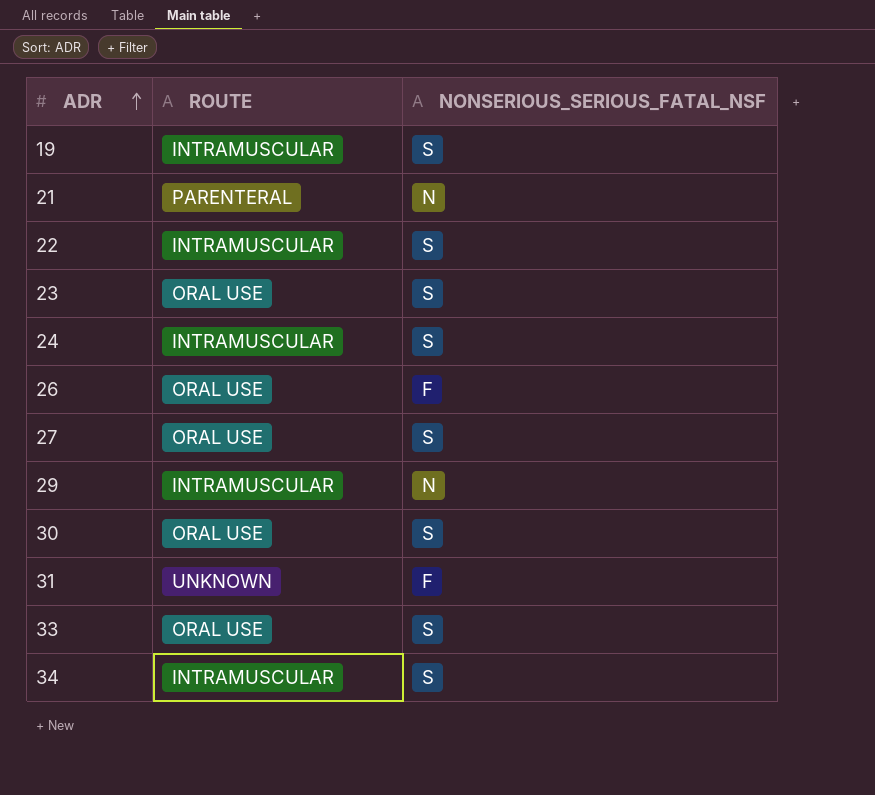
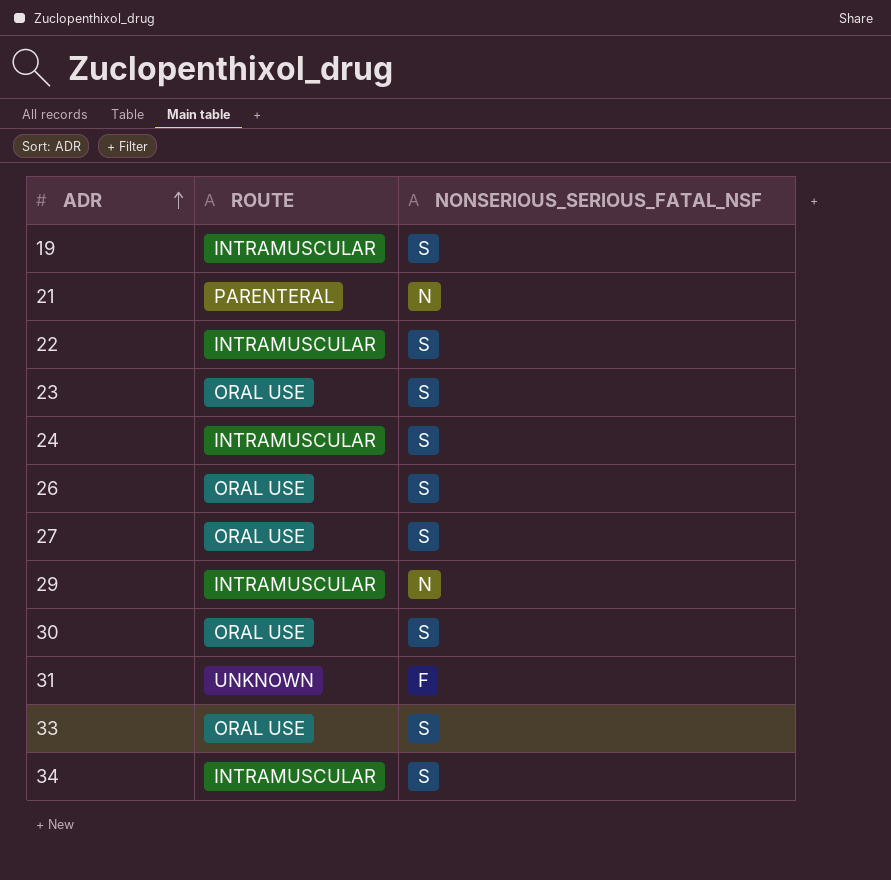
26 | NONSERIOUS_SERIOUS_FATAL_NSF: F -> S

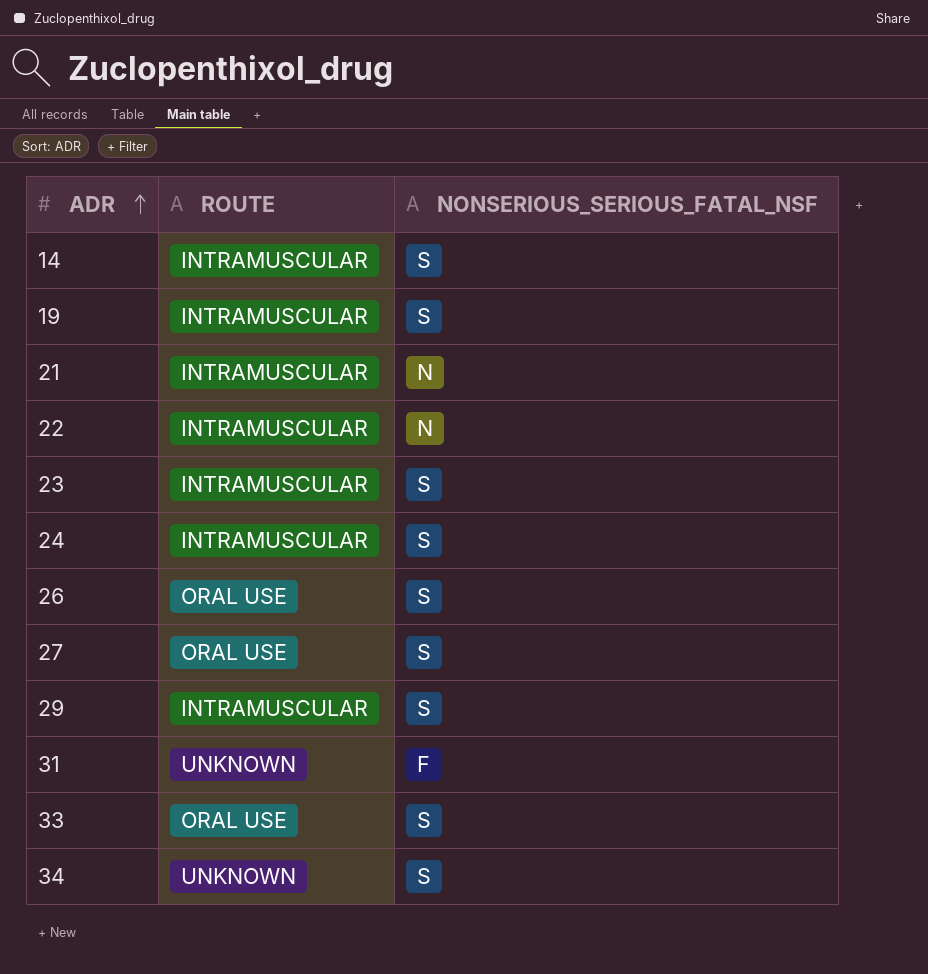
row 30: ORAL USE | S -> none
row 14: none -> INTRAMUSCULAR | S
21 | ROUTE: PARENTERAL -> INTRAMUSCULAR
22 | NONSERIOUS_SERIOUS_FATAL_NSF: S -> N
23 | ROUTE: ORAL USE -> INTRAMUSCULAR
29 | NONSERIOUS_SERIOUS_FATAL_NSF: N -> S
34 | ROUTE: INTRAMUSCULAR -> UNKNOWN

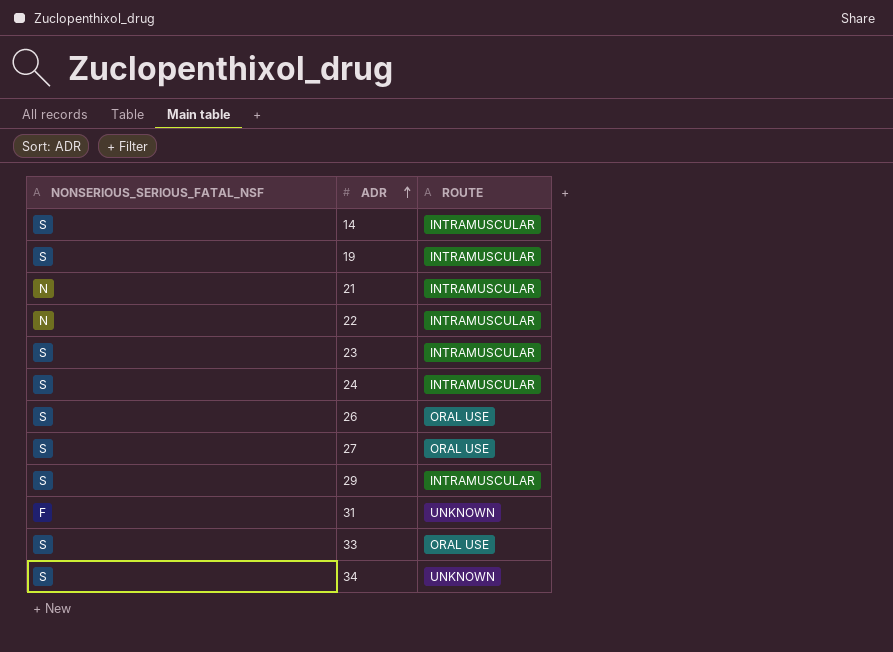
column NONSERIOUS_SERIOUS_FATAL_NSF | position: 3 -> 1

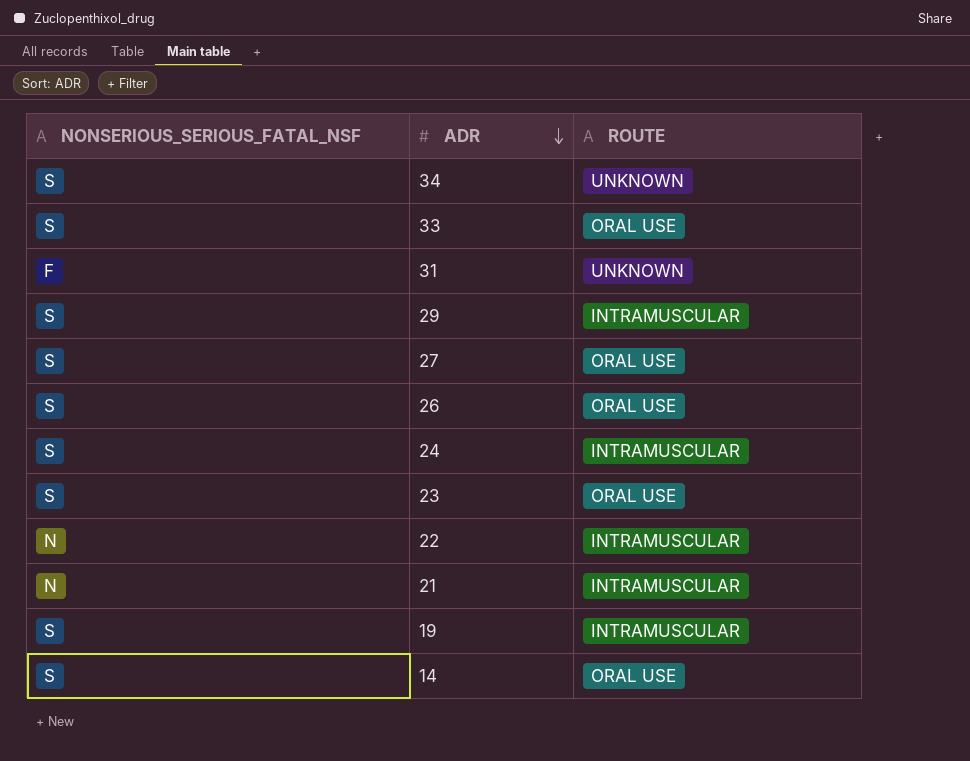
row order: ADR ascending -> ADR descending
23 | ROUTE: INTRAMUSCULAR -> ORAL USE
14 | ROUTE: INTRAMUSCULAR -> ORAL USE

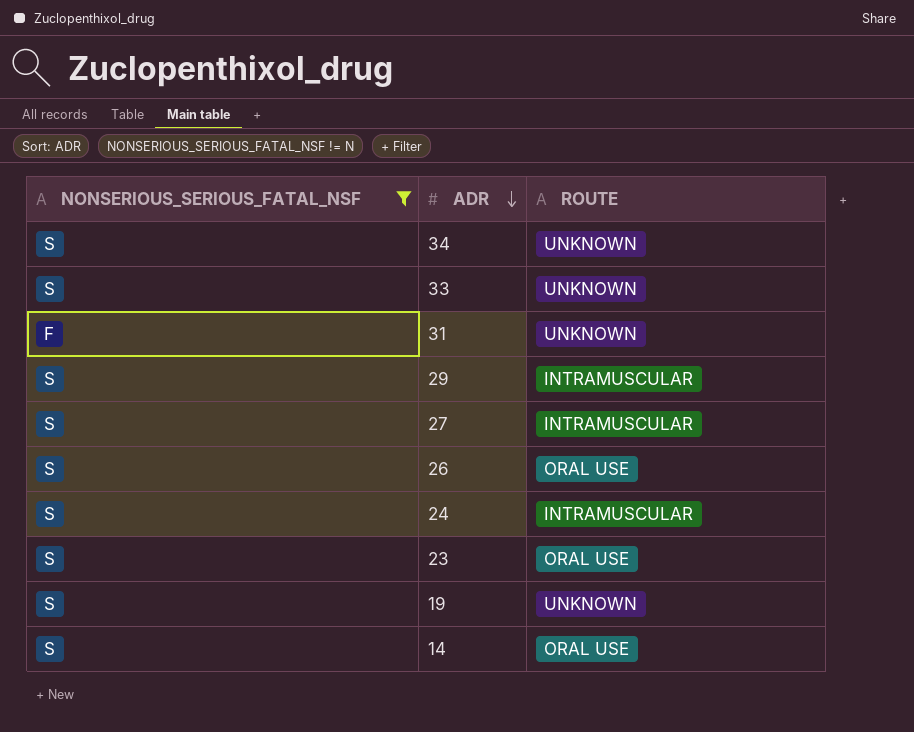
filter: none -> NONSERIOUS_SERIOUS_FATAL_NSF != N
33 | ROUTE: ORAL USE -> UNKNOWN
27 | ROUTE: ORAL USE -> INTRAMUSCULAR
19 | ROUTE: INTRAMUSCULAR -> UNKNOWN

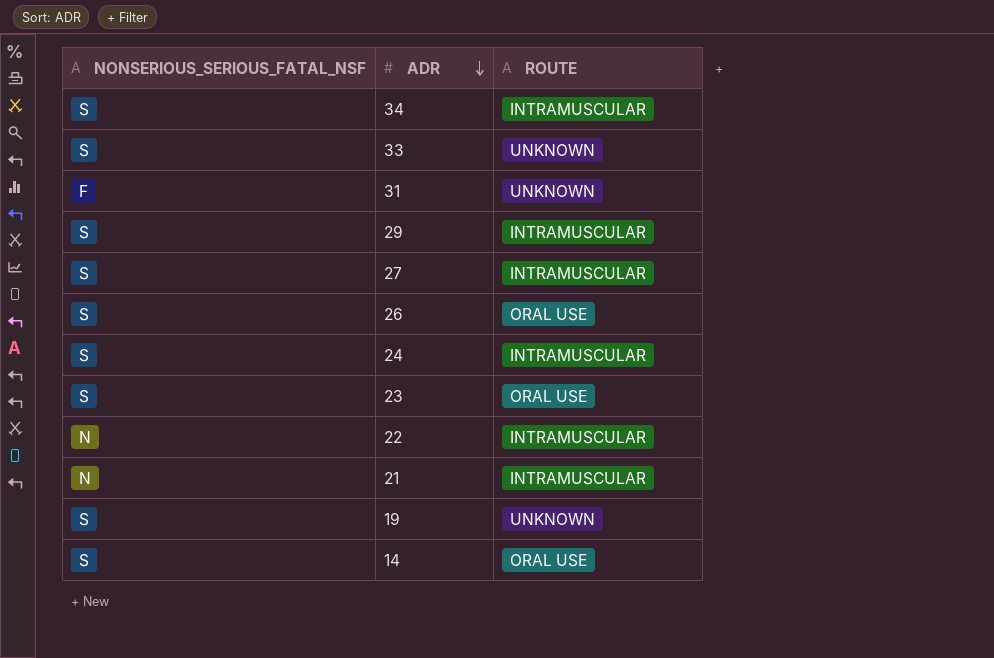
filter: NONSERIOUS_SERIOUS_FATAL_NSF != N -> none
34 | ROUTE: UNKNOWN -> INTRAMUSCULAR

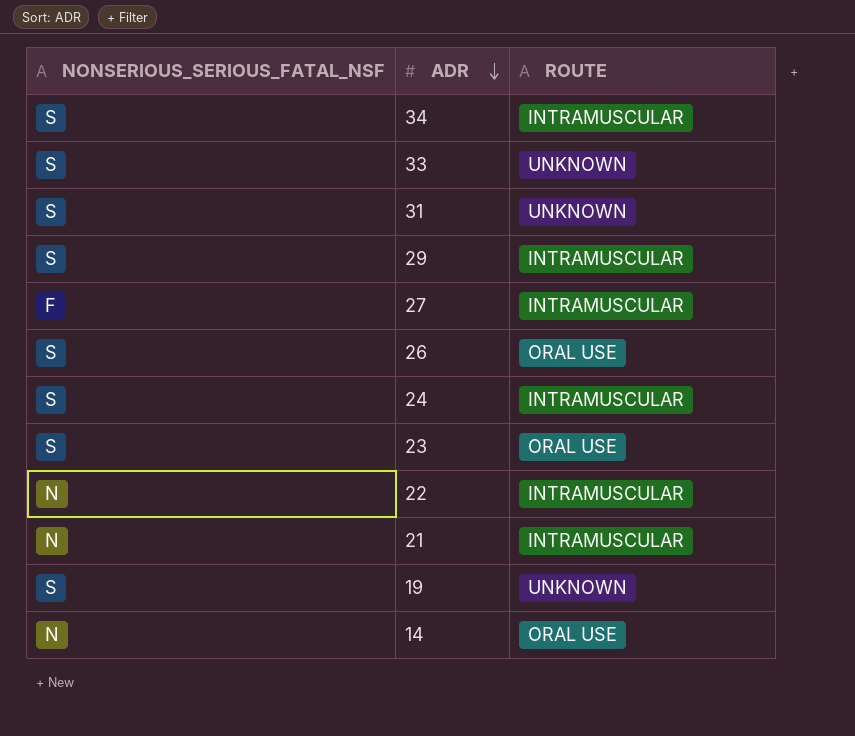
31 | NONSERIOUS_SERIOUS_FATAL_NSF: F -> S
27 | NONSERIOUS_SERIOUS_FATAL_NSF: S -> F
14 | NONSERIOUS_SERIOUS_FATAL_NSF: S -> N

